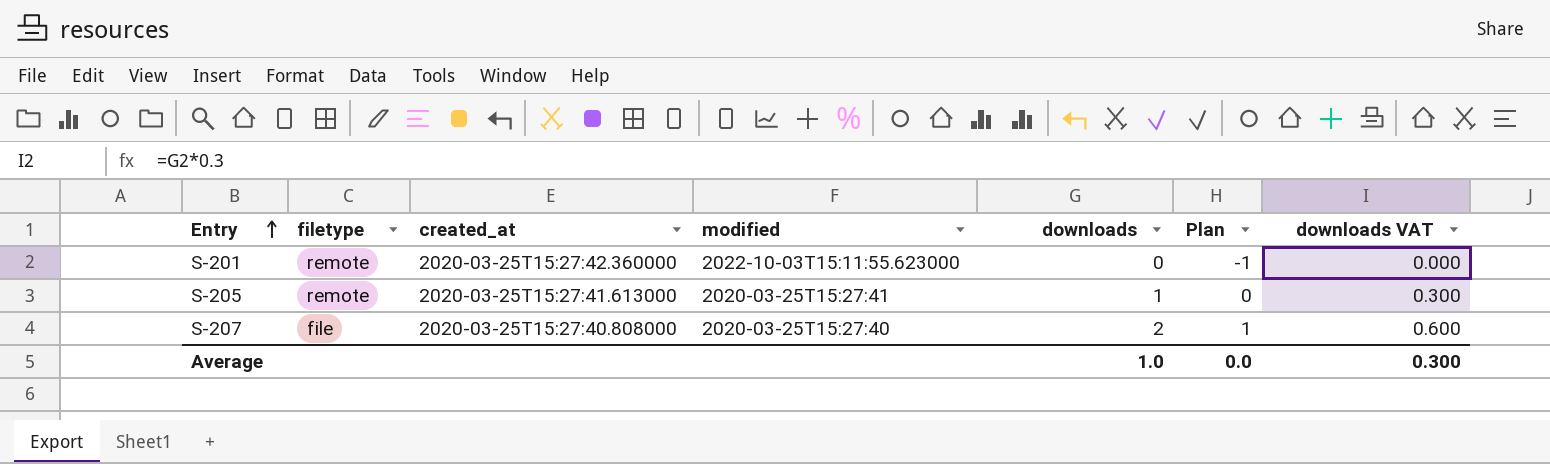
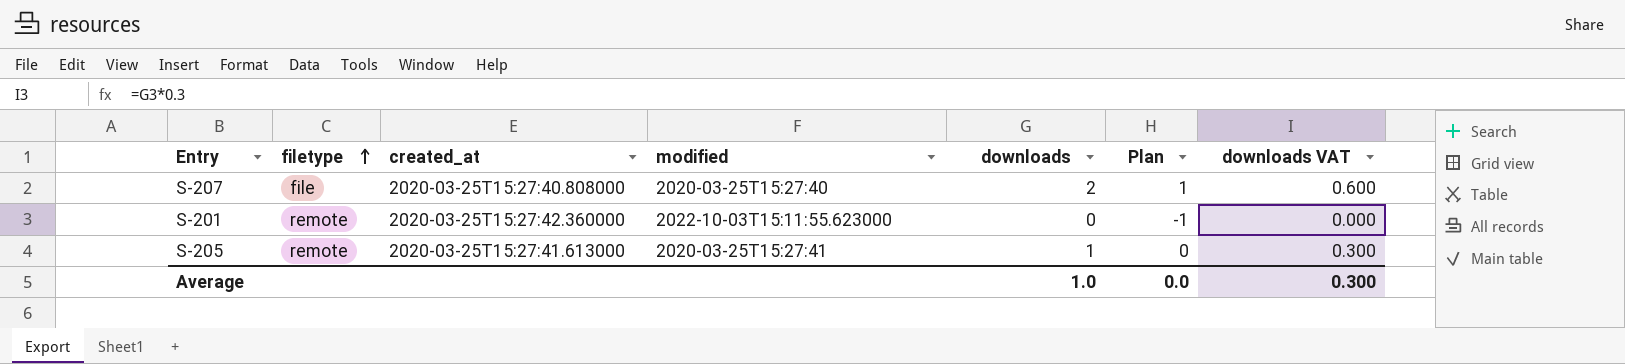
row order: Entry ascending -> filetype ascending

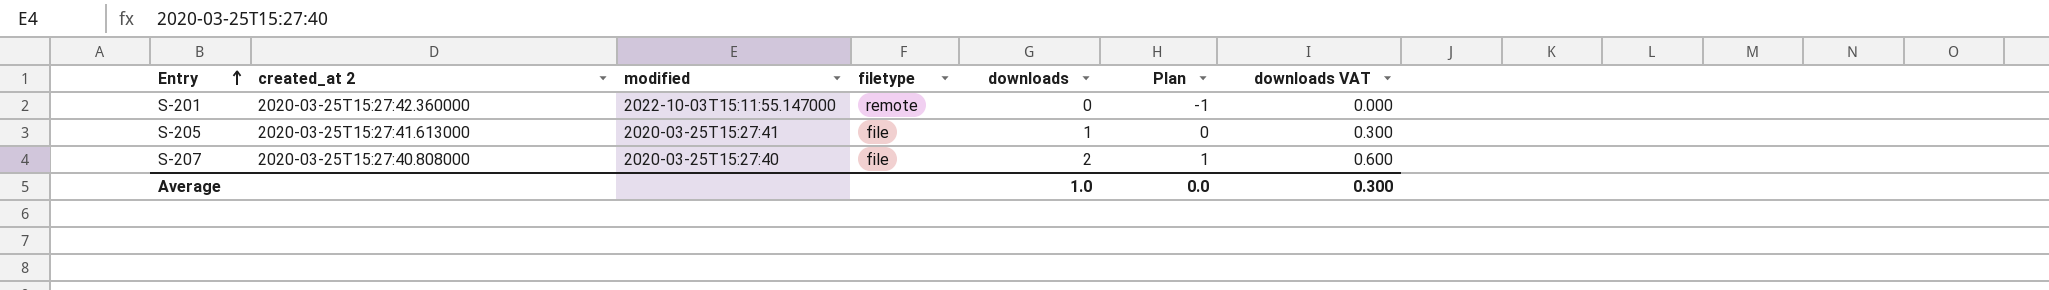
row order: filetype ascending -> Entry ascending
column name: created_at -> created_at 2
column filetype | position: 2 -> 4
S-201 | modified: 2022-10-03T15:11:55.623000 -> 2022-10-03T15:11:55.147000
S-205 | filetype: remote -> file

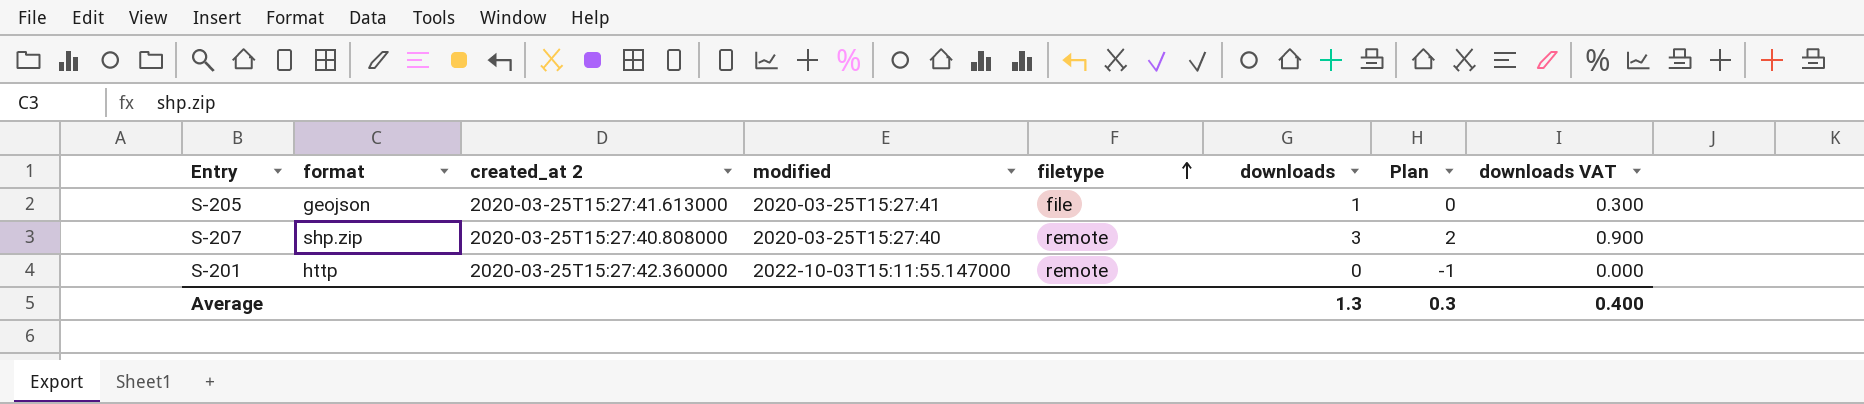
row order: Entry ascending -> filetype ascending
column format | position: none -> 2
S-207 | filetype: file -> remote
S-207 | downloads: 2 -> 3
S-207 | Plan: 1 -> 2
S-207 | downloads VAT: 0.600 -> 0.900
Average | downloads: 1.0 -> 1.3
Average | Plan: 0.0 -> 0.3
Average | downloads VAT: 0.300 -> 0.400

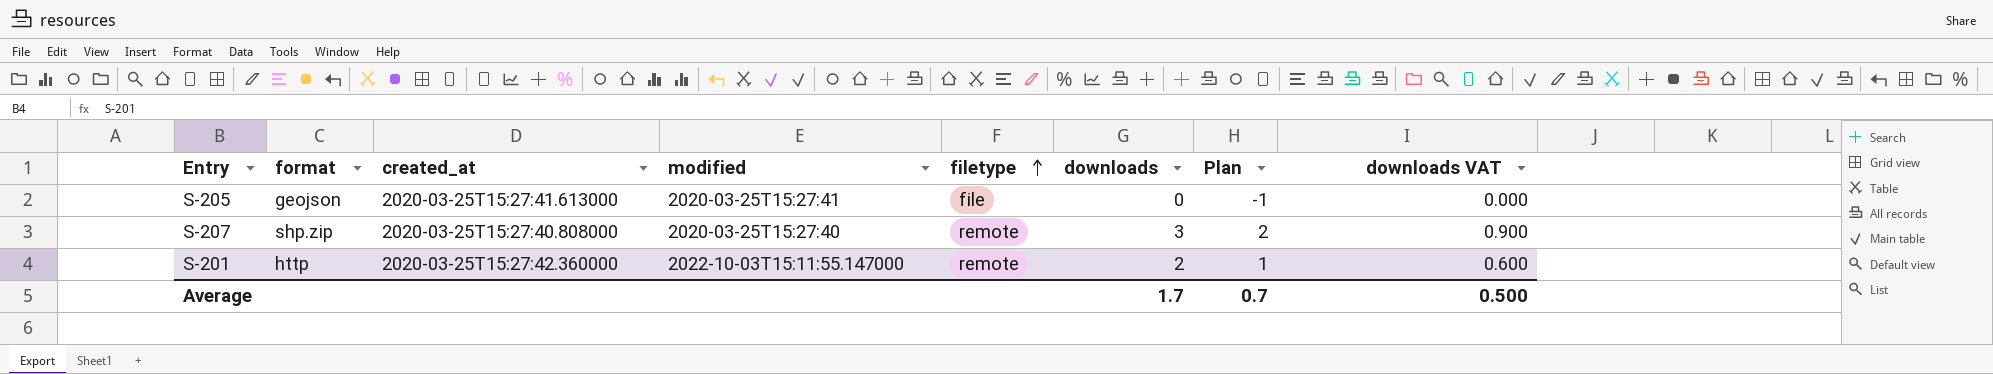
column name: created_at 2 -> created_at
S-205 | downloads: 1 -> 0
S-205 | Plan: 0 -> -1
S-205 | downloads VAT: 0.300 -> 0.000
S-201 | downloads: 0 -> 2
S-201 | Plan: -1 -> 1
S-201 | downloads VAT: 0.000 -> 0.600
Average | downloads: 1.3 -> 1.7
Average | Plan: 0.3 -> 0.7
Average | downloads VAT: 0.400 -> 0.500

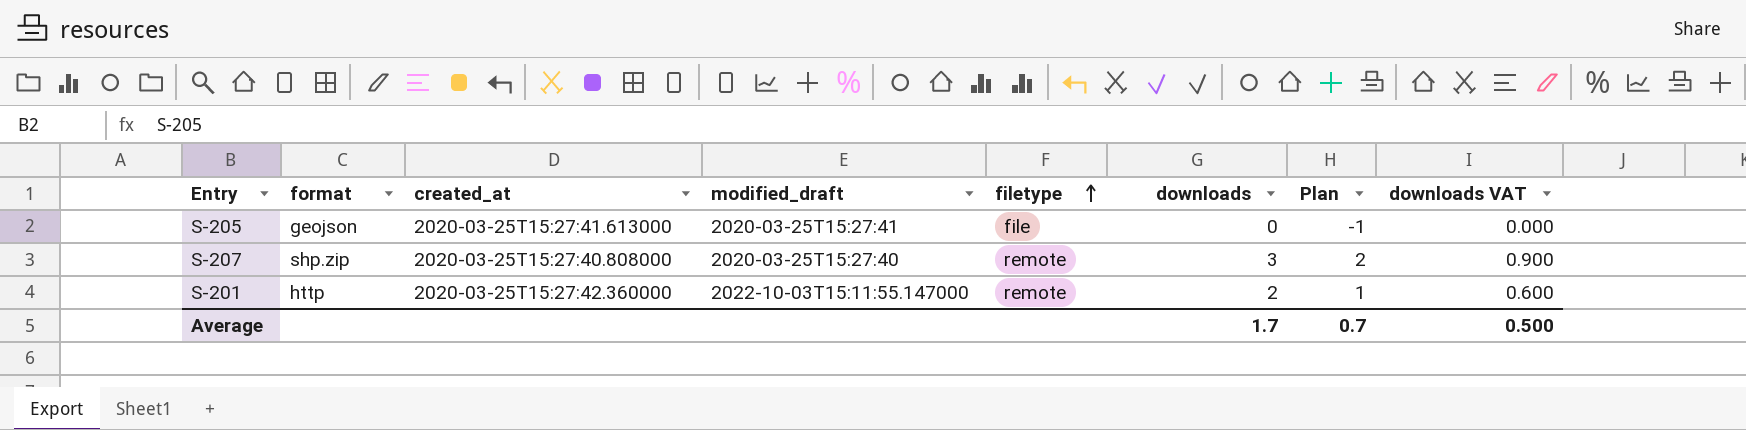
column name: modified -> modified_draft

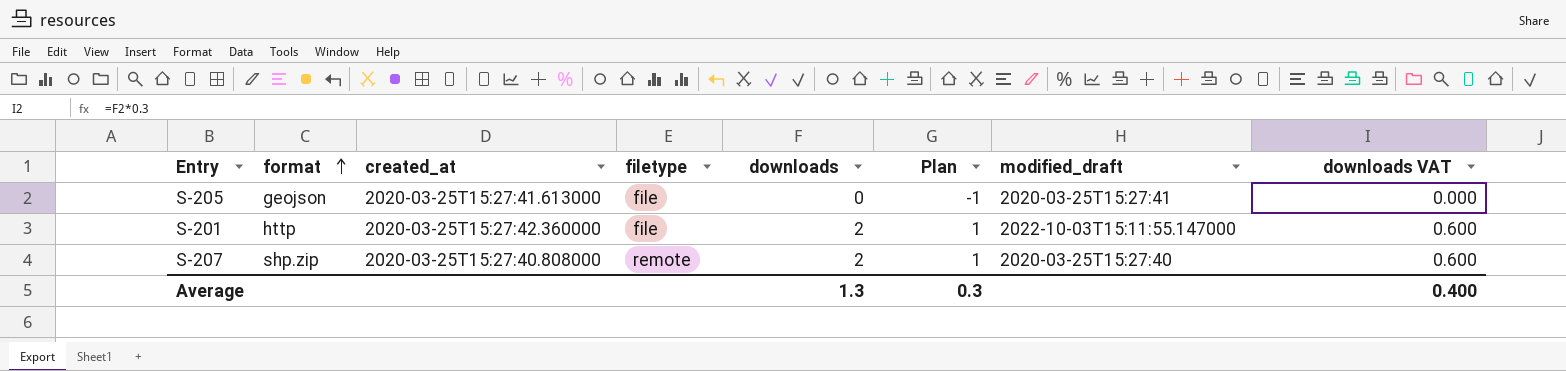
row order: filetype ascending -> format ascending
column modified_draft | position: 4 -> 7
S-201 | filetype: remote -> file
S-207 | downloads: 3 -> 2
S-207 | Plan: 2 -> 1
S-207 | downloads VAT: 0.900 -> 0.600
Average | downloads: 1.7 -> 1.3
Average | Plan: 0.7 -> 0.3
Average | downloads VAT: 0.500 -> 0.400

